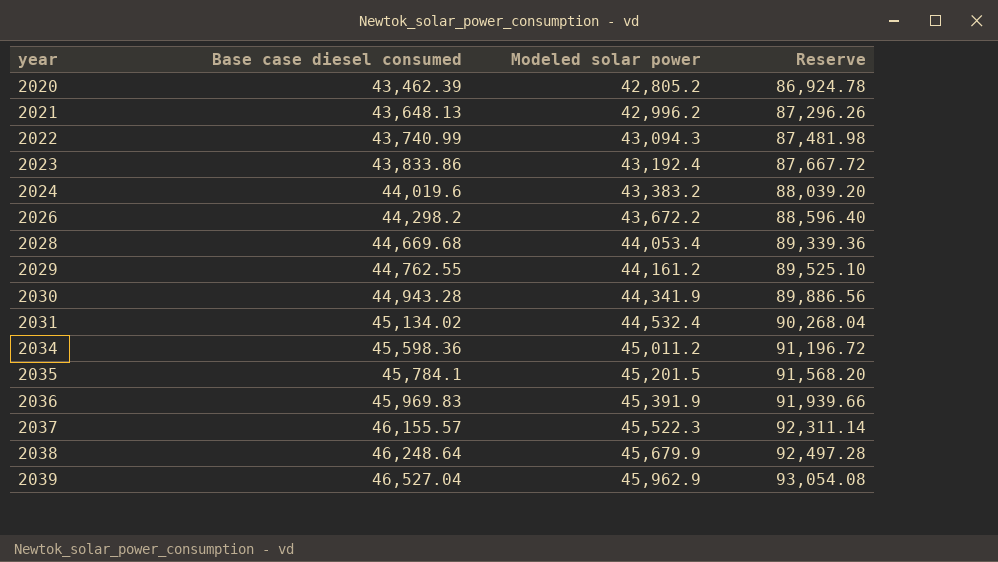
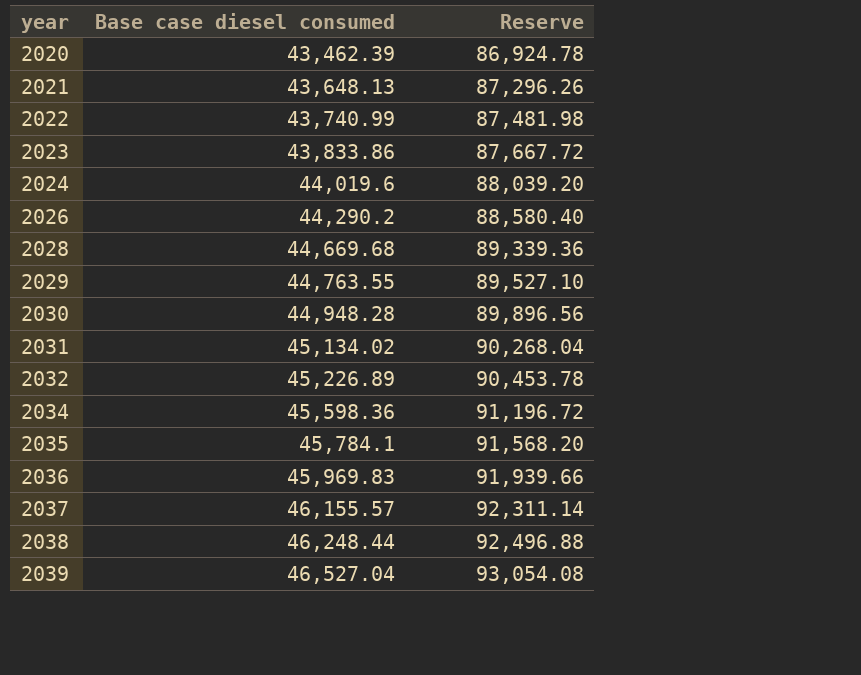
column Modeled solar power | position: 3 -> none
2026 | Base case diesel consumed: 44,298.2 -> 44,290.2
2026 | Reserve: 88,596.40 -> 88,580.40
2029 | Base case diesel consumed: 44,762.55 -> 44,763.55
2029 | Reserve: 89,525.10 -> 89,527.10
2030 | Base case diesel consumed: 44,943.28 -> 44,948.28
2030 | Reserve: 89,886.56 -> 89,896.56
row 2032: none -> 45,226.89 | 90,453.78
2038 | Base case diesel consumed: 46,248.64 -> 46,248.44
2038 | Reserve: 92,497.28 -> 92,496.88

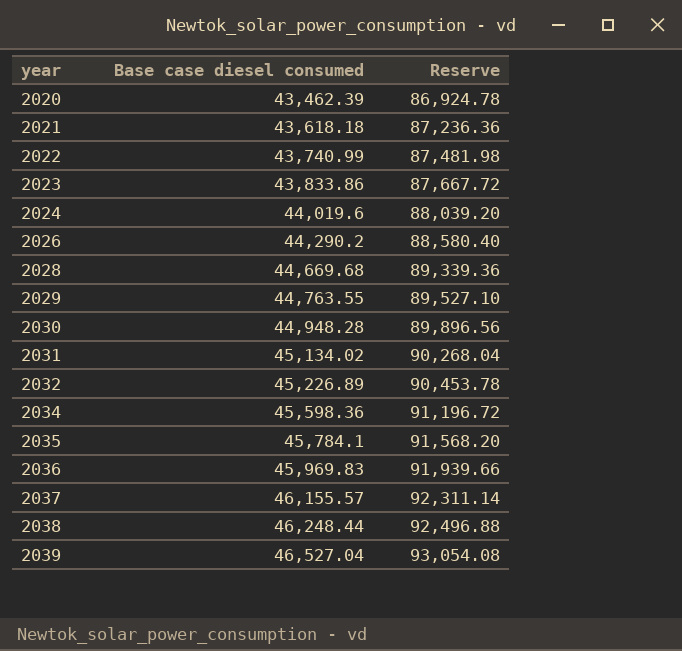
2021 | Base case diesel consumed: 43,648.13 -> 43,618.18
2021 | Reserve: 87,296.26 -> 87,236.36

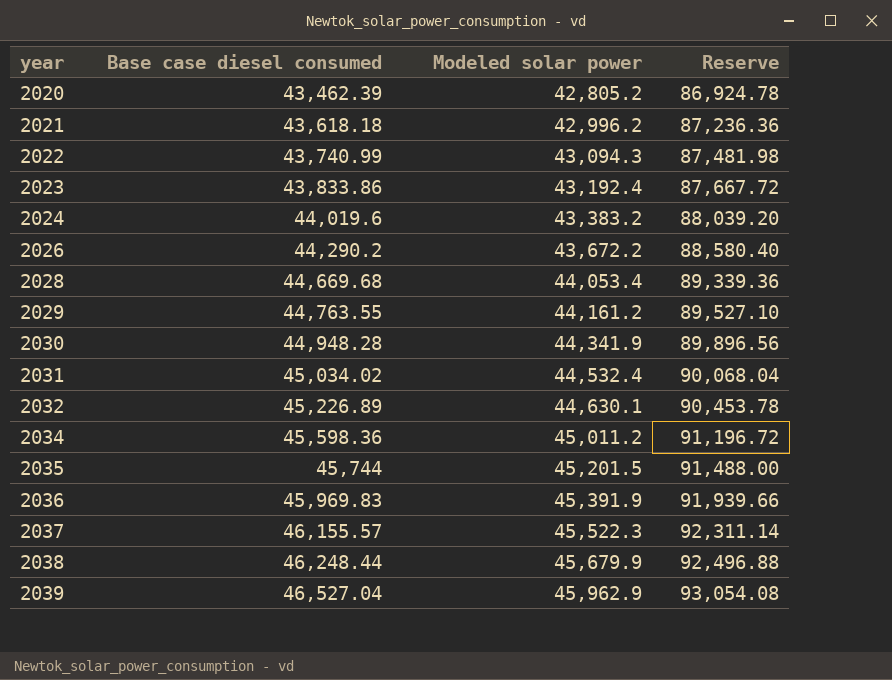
column Modeled solar power | position: none -> 3
2031 | Base case diesel consumed: 45,134.02 -> 45,034.02
2031 | Reserve: 90,268.04 -> 90,068.04
2035 | Base case diesel consumed: 45,784.1 -> 45,744
2035 | Reserve: 91,568.20 -> 91,488.00

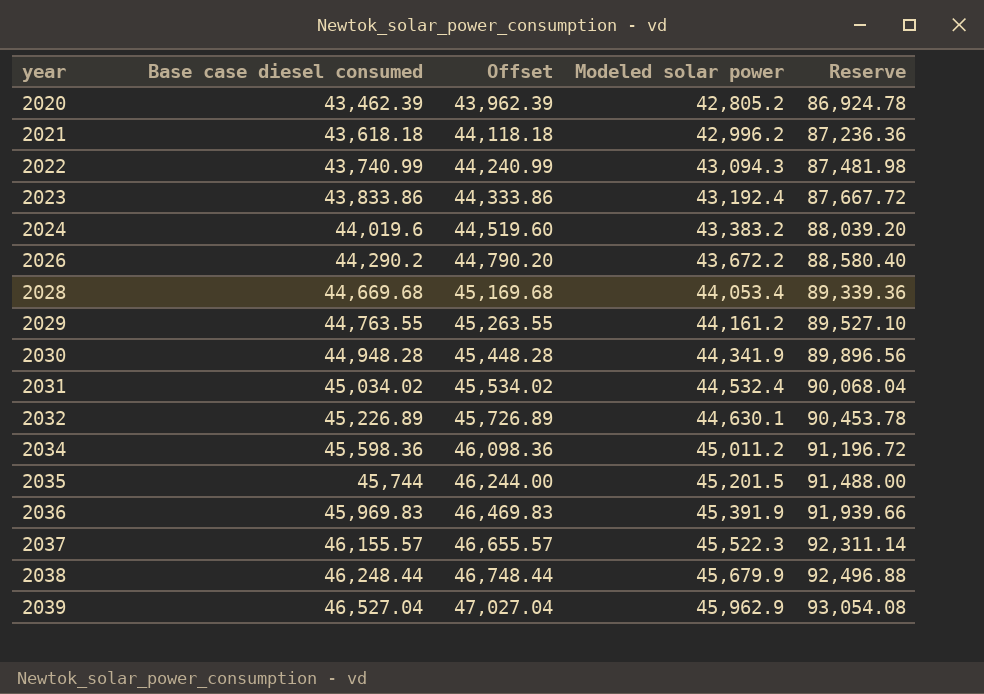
column Offset | formula: none -> [Base case diesel consumed] + 500

